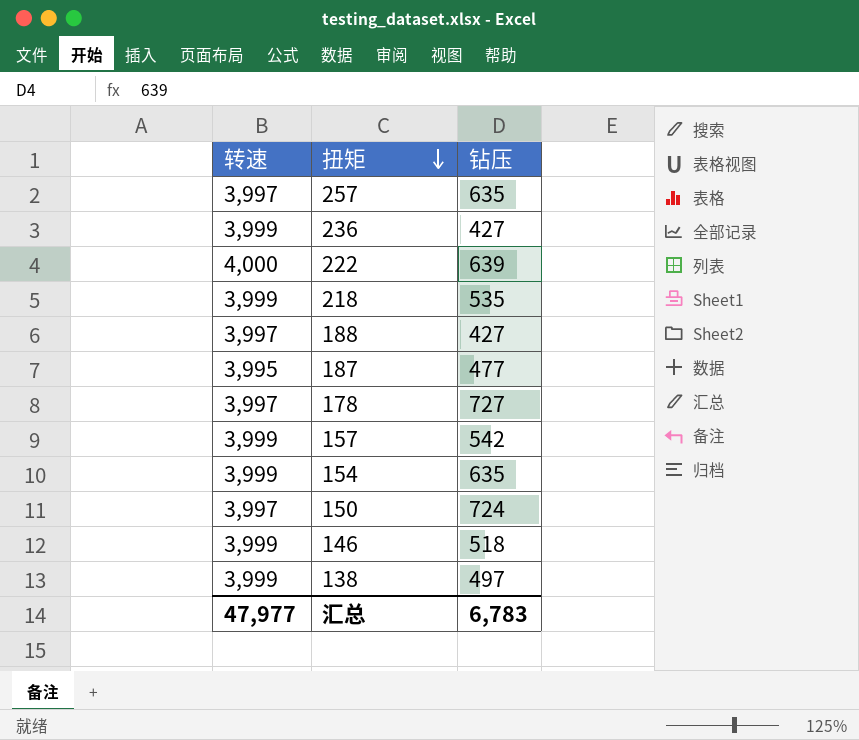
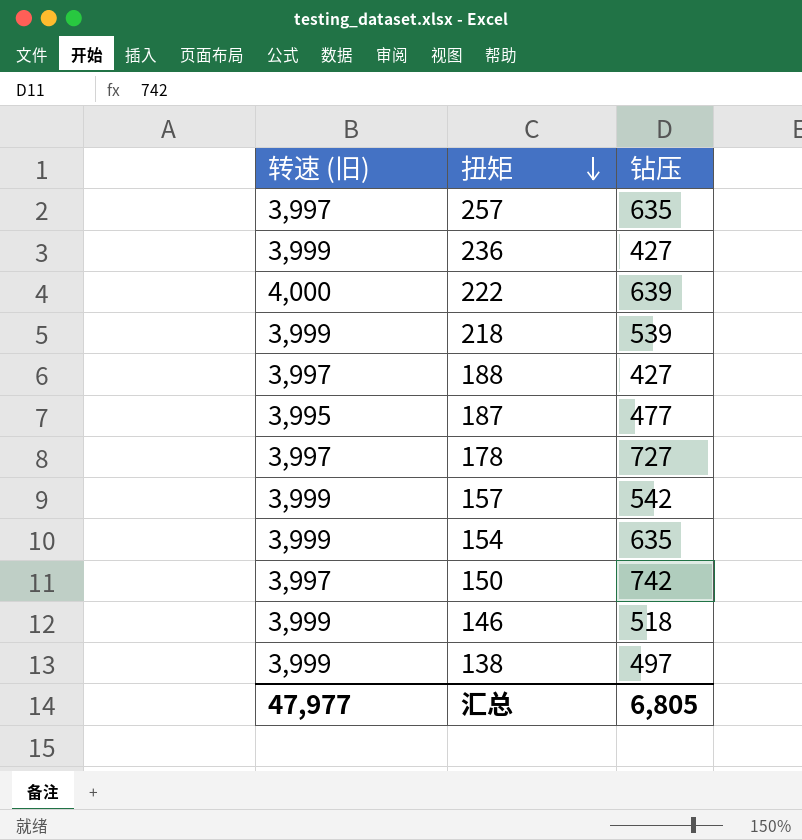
column name: 转速 -> 转速 (旧)
218 | 钻压: 535 -> 539
150 | 钻压: 724 -> 742
汇总 | 钻压: 6,783 -> 6,805

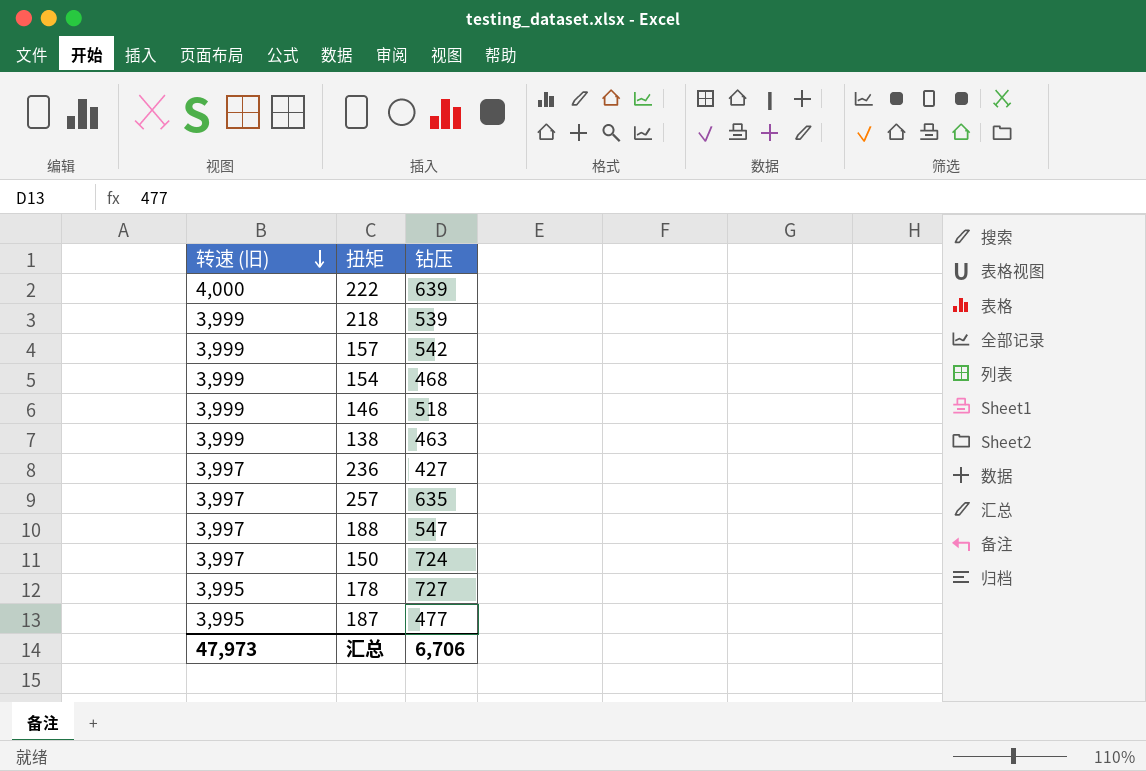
row order: 扭矩 descending -> 转速 (旧) descending
154 | 钻压: 635 -> 468
138 | 钻压: 497 -> 463
236 | 转速 (旧): 3,999 -> 3,997
188 | 钻压: 427 -> 547
150 | 钻压: 742 -> 724
178 | 转速 (旧): 3,997 -> 3,995
汇总 | 转速 (旧): 47,977 -> 47,973
汇总 | 钻压: 6,805 -> 6,706

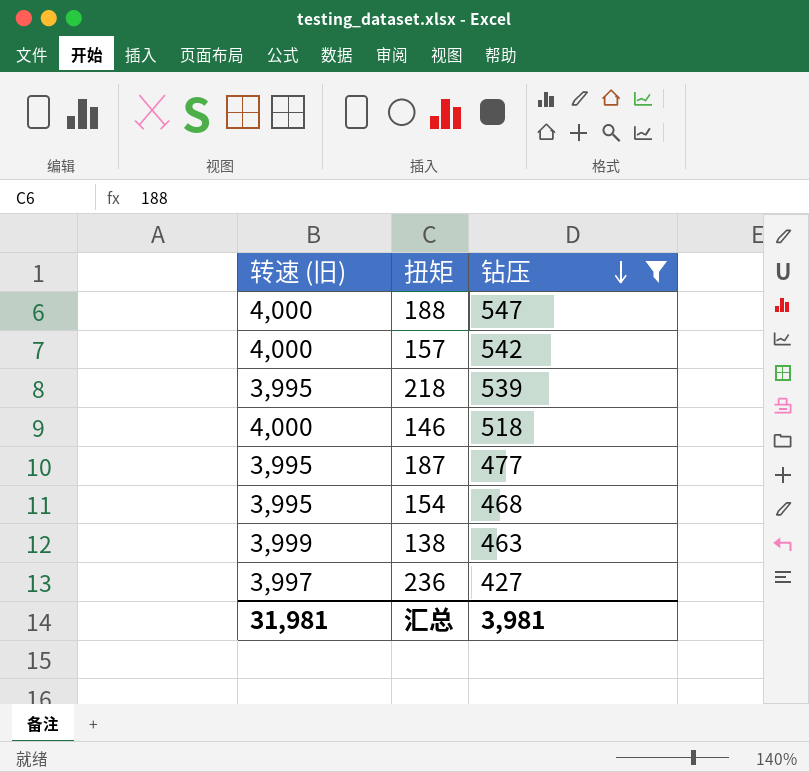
filter: none -> 钻压 <= 547
row order: 转速 (旧) descending -> 钻压 descending
188 | 转速 (旧): 3,997 -> 4,000
157 | 转速 (旧): 3,999 -> 4,000
218 | 转速 (旧): 3,999 -> 3,995
146 | 转速 (旧): 3,999 -> 4,000
154 | 转速 (旧): 3,999 -> 3,995
汇总 | 转速 (旧): 47,973 -> 31,981
汇总 | 钻压: 6,706 -> 3,981

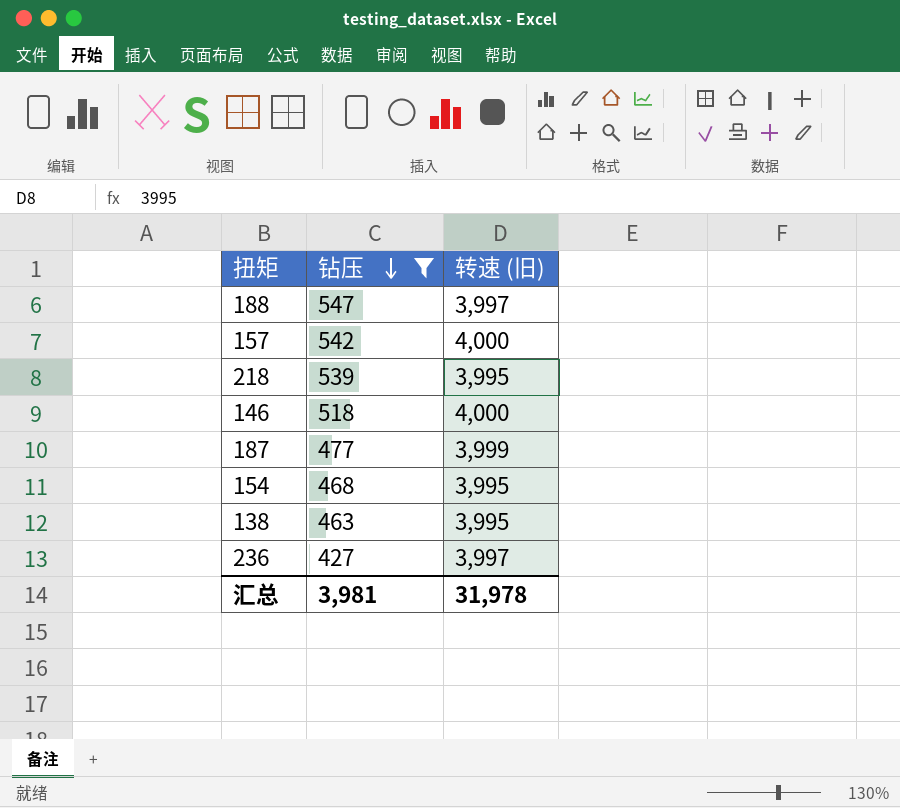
column 转速 (旧) | position: 1 -> 3
188 | 转速 (旧): 4,000 -> 3,997
187 | 转速 (旧): 3,995 -> 3,999
138 | 转速 (旧): 3,999 -> 3,995
汇总 | 转速 (旧): 31,981 -> 31,978

